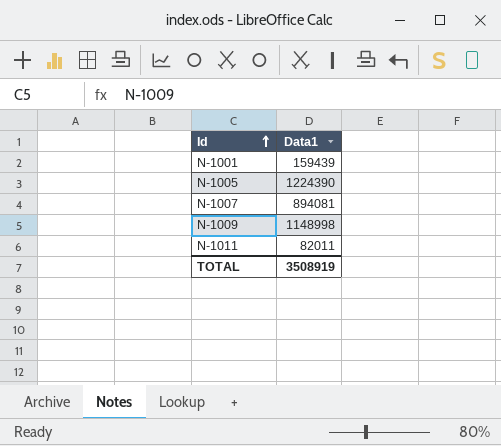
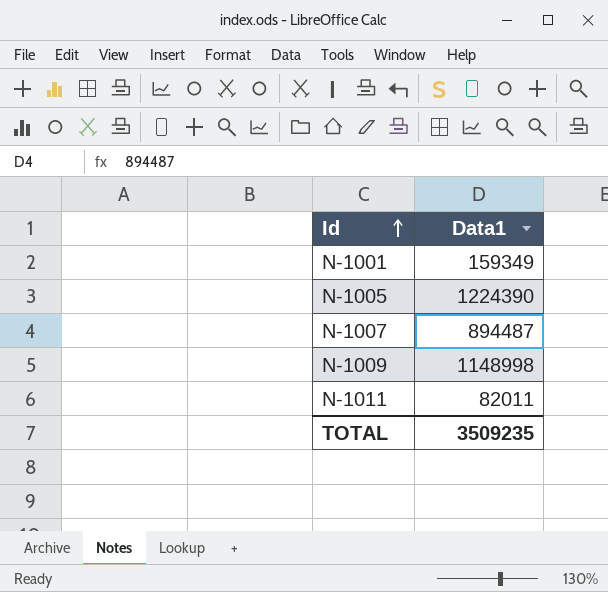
N-1001 | Data1: 159439 -> 159349
N-1007 | Data1: 894081 -> 894487
TOTAL | Data1: 3508919 -> 3509235

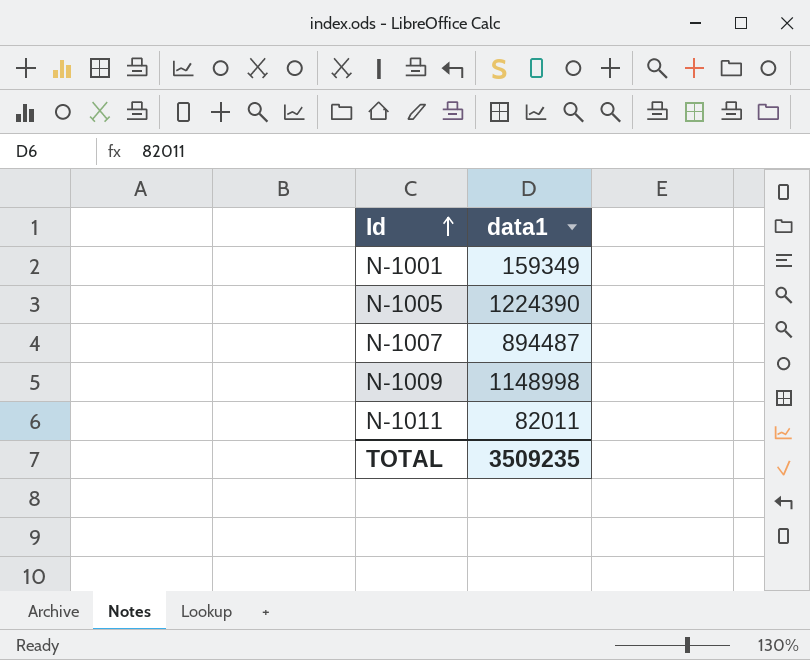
column name: Data1 -> data1

